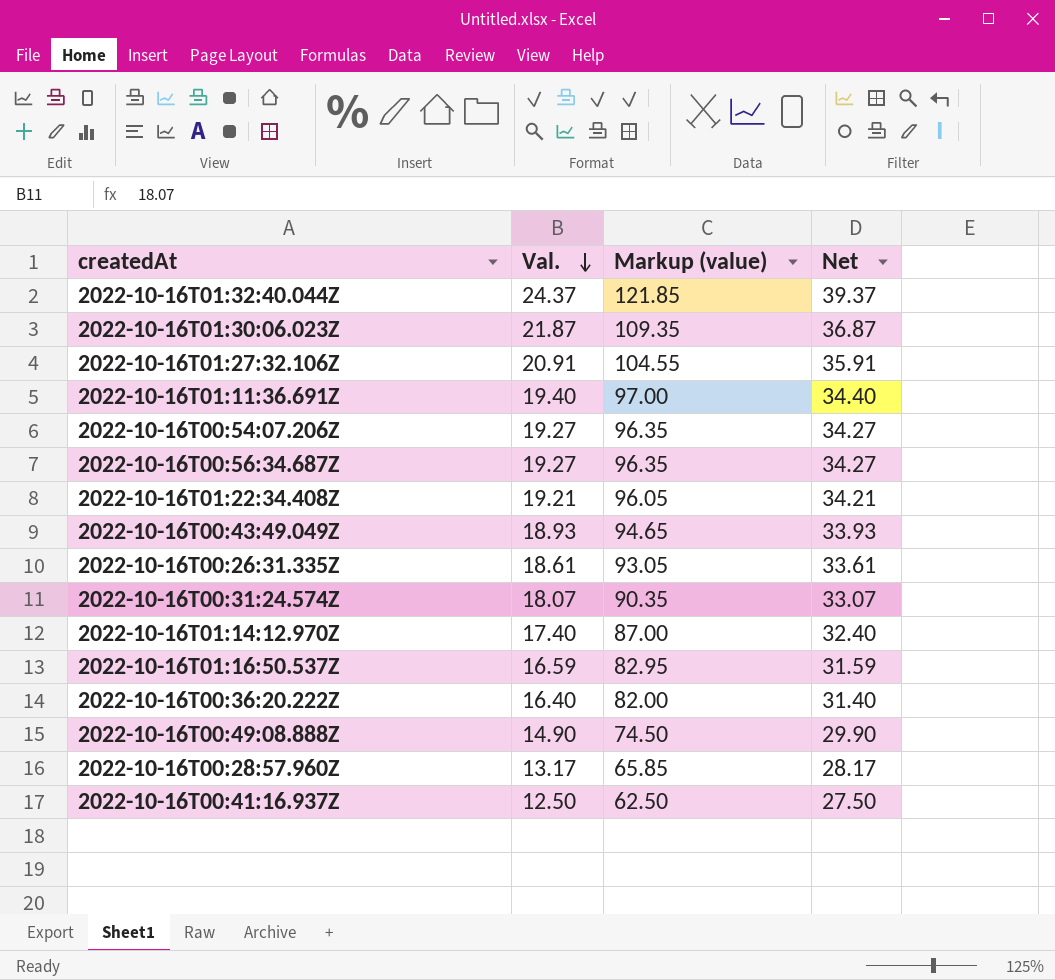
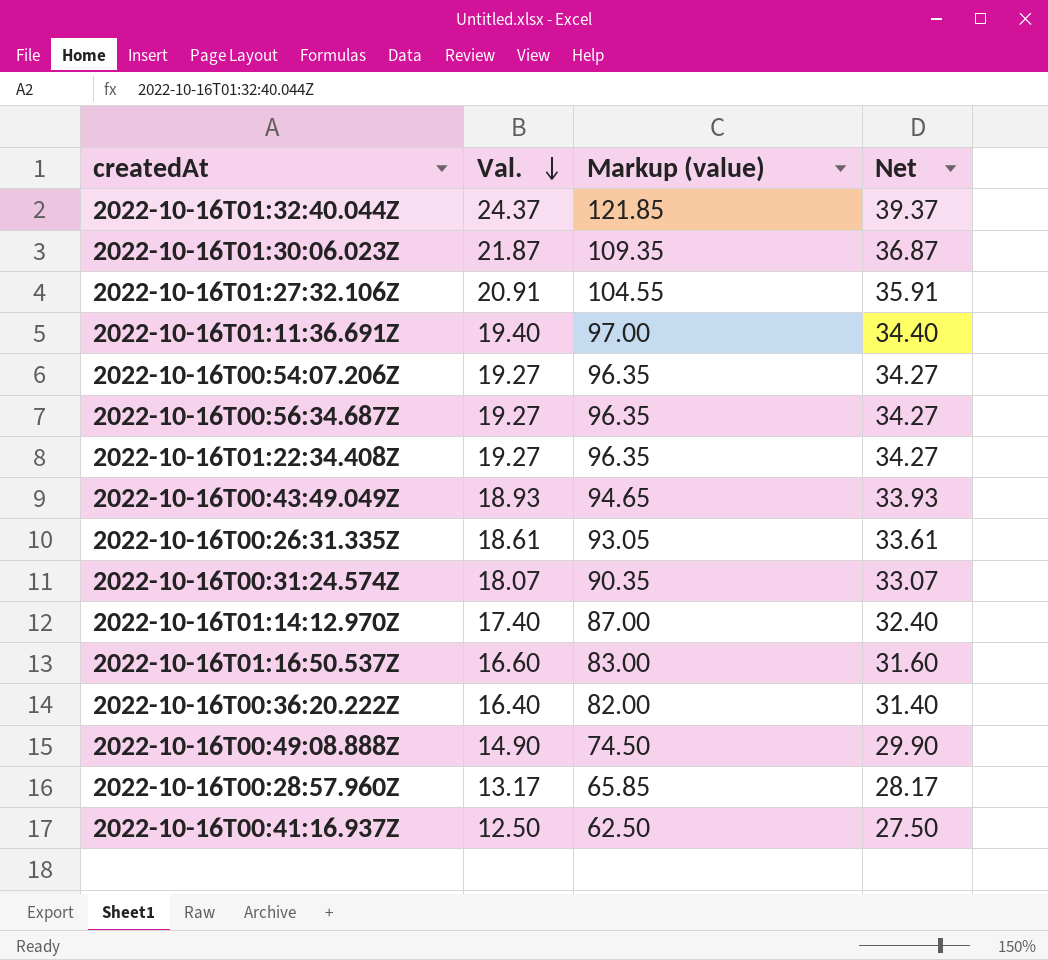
2022-10-16T01:22:34.408Z | Val.: 19.21 -> 19.27
2022-10-16T01:22:34.408Z | Markup (value): 96.05 -> 96.35
2022-10-16T01:22:34.408Z | Net: 34.21 -> 34.27
2022-10-16T01:16:50.537Z | Val.: 16.59 -> 16.60
2022-10-16T01:16:50.537Z | Markup (value): 82.95 -> 83.00
2022-10-16T01:16:50.537Z | Net: 31.59 -> 31.60

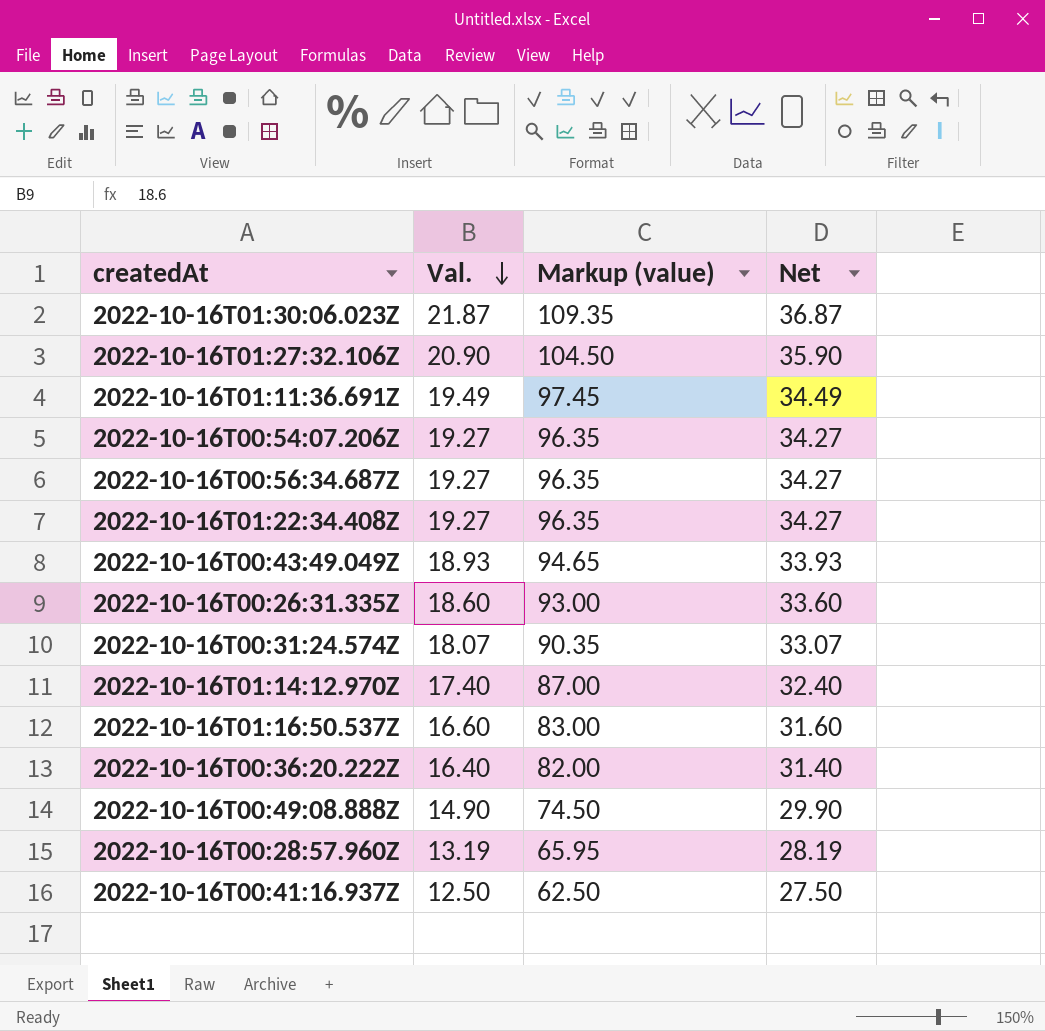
row 2022-10-16T01:32:40.044Z: 24.37 | 121.85 | 39.37 -> none
2022-10-16T01:27:32.106Z | Val.: 20.91 -> 20.90
2022-10-16T01:27:32.106Z | Markup (value): 104.55 -> 104.50
2022-10-16T01:27:32.106Z | Net: 35.91 -> 35.90
2022-10-16T01:11:36.691Z | Val.: 19.40 -> 19.49
2022-10-16T01:11:36.691Z | Markup (value): 97.00 -> 97.45
2022-10-16T01:11:36.691Z | Net: 34.40 -> 34.49
2022-10-16T00:26:31.335Z | Val.: 18.61 -> 18.60
2022-10-16T00:26:31.335Z | Markup (value): 93.05 -> 93.00
2022-10-16T00:26:31.335Z | Net: 33.61 -> 33.60
2022-10-16T00:28:57.960Z | Val.: 13.17 -> 13.19
2022-10-16T00:28:57.960Z | Markup (value): 65.85 -> 65.95
2022-10-16T00:28:57.960Z | Net: 28.17 -> 28.19

